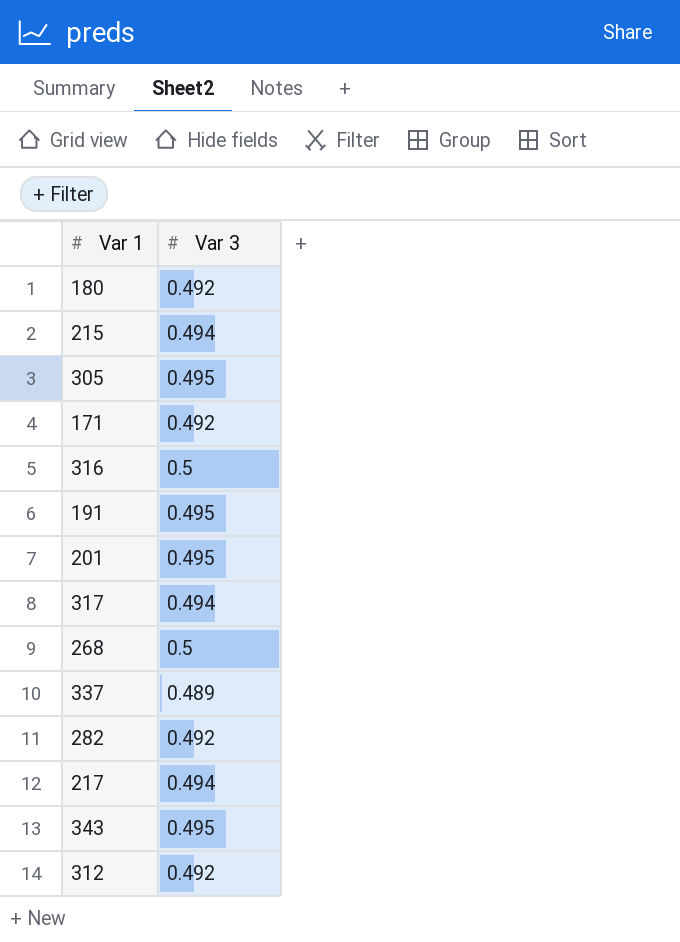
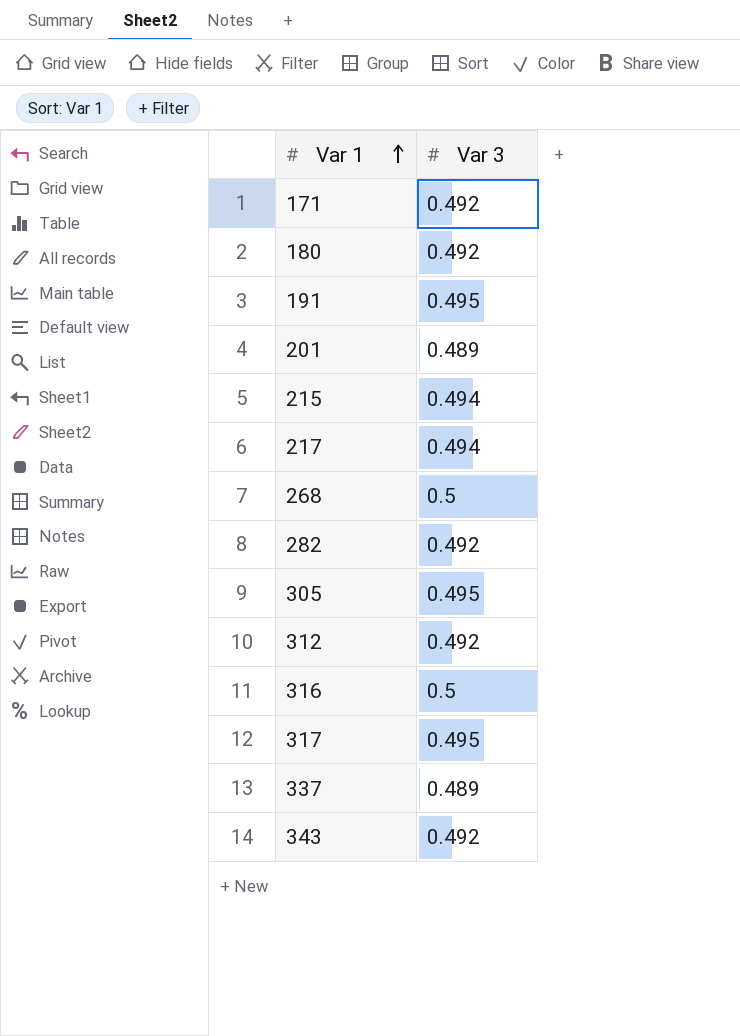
row order: none -> Var 1 ascending
201 | Var 3: 0.495 -> 0.489
317 | Var 3: 0.494 -> 0.495
343 | Var 3: 0.495 -> 0.492

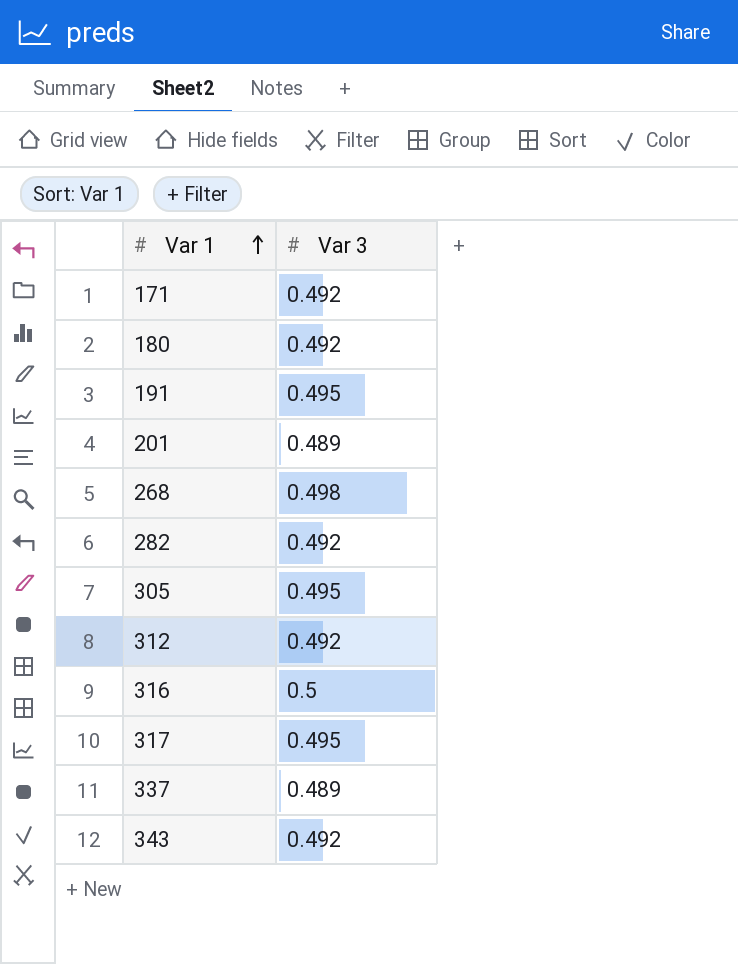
row 215: 0.494 -> none
row 217: 0.494 -> none
268 | Var 3: 0.5 -> 0.498

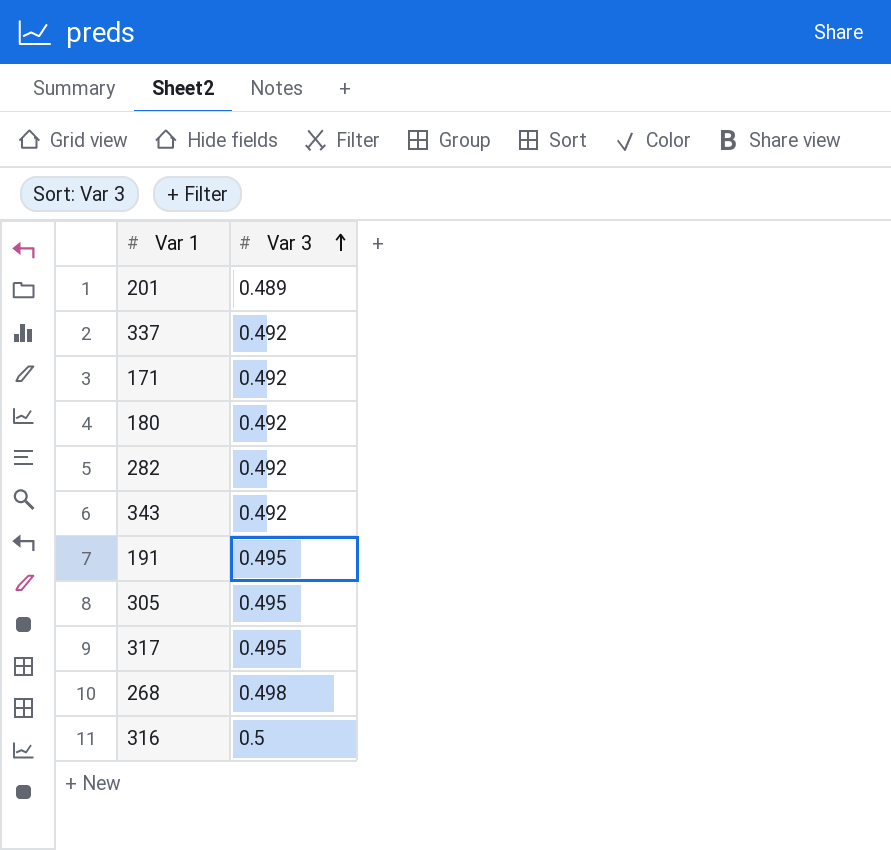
row order: Var 1 ascending -> Var 3 ascending
row 312: 0.492 -> none
337 | Var 3: 0.489 -> 0.492

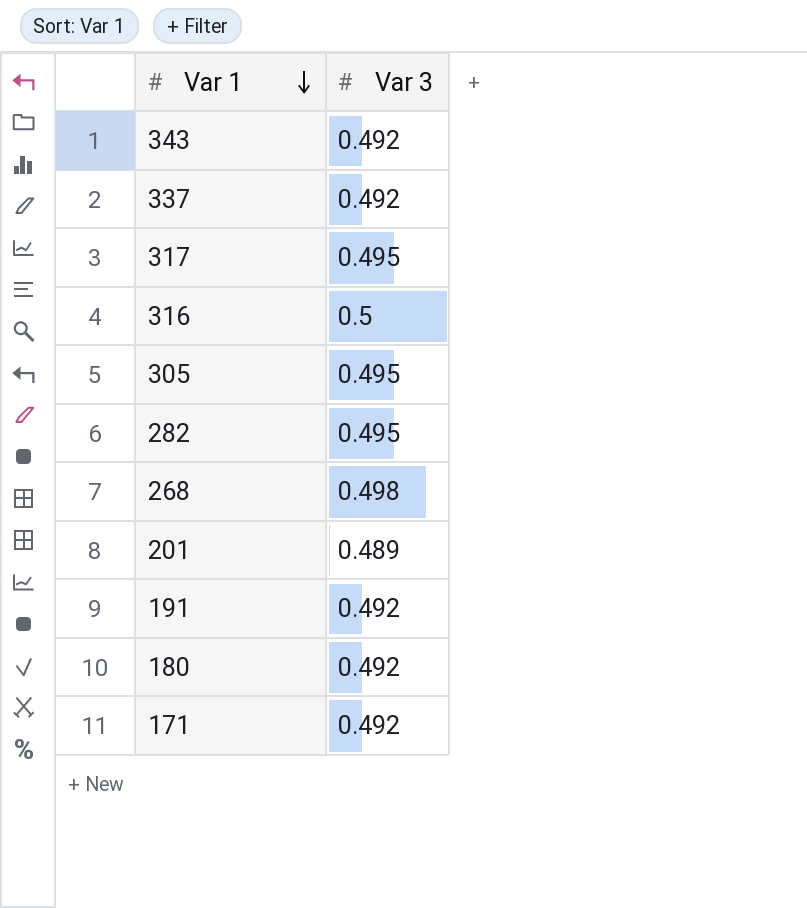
row order: Var 3 ascending -> Var 1 descending
282 | Var 3: 0.492 -> 0.495
191 | Var 3: 0.495 -> 0.492

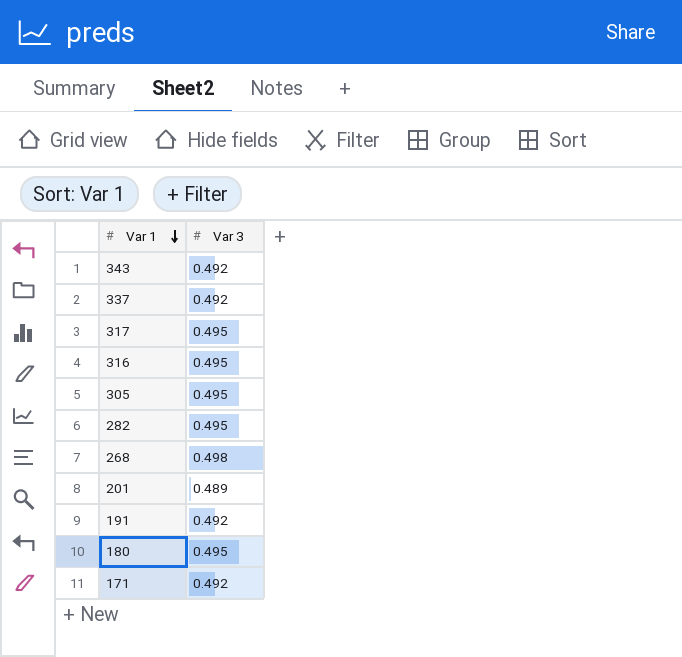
316 | Var 3: 0.5 -> 0.495
180 | Var 3: 0.492 -> 0.495

